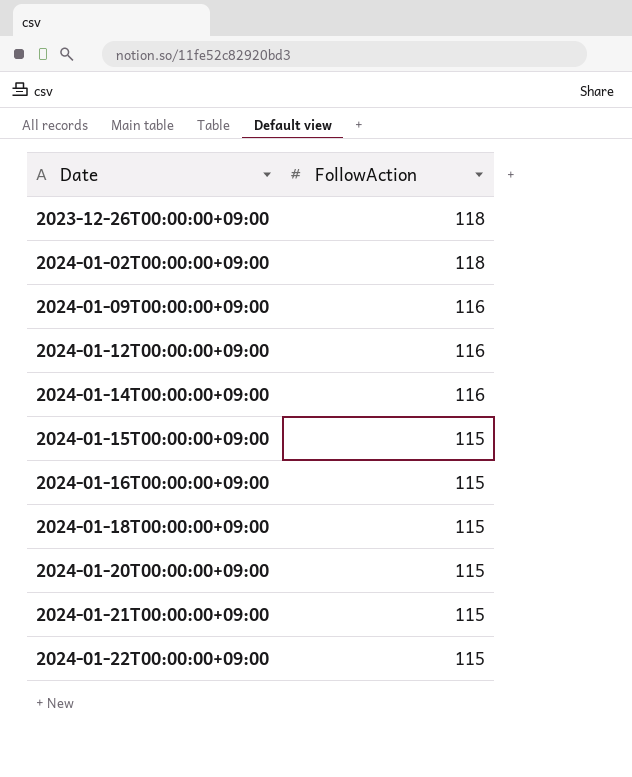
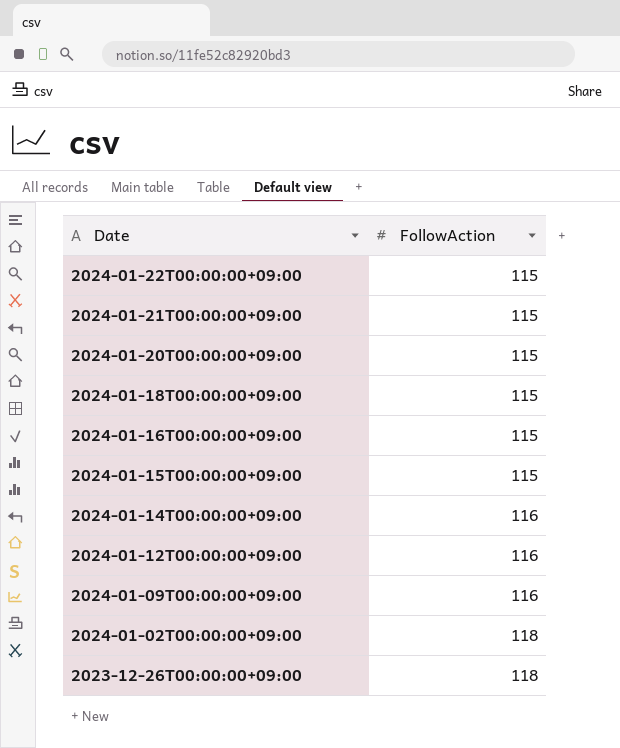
row order: Date ascending -> Date descending

